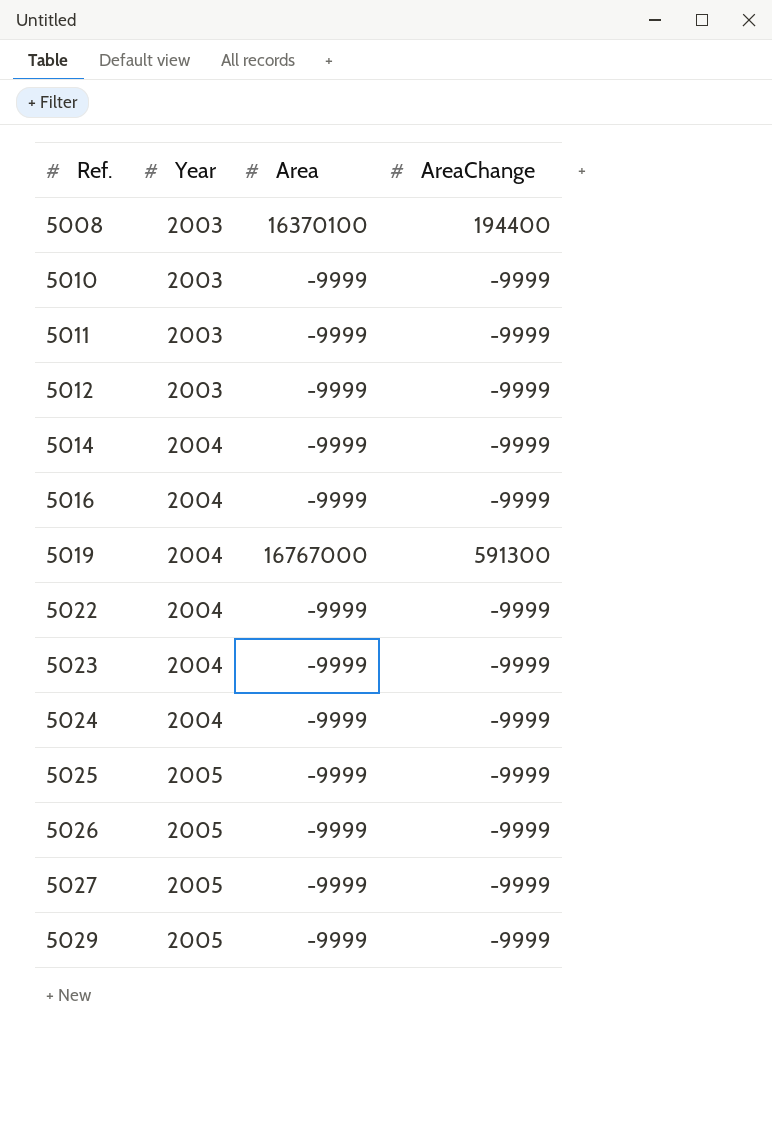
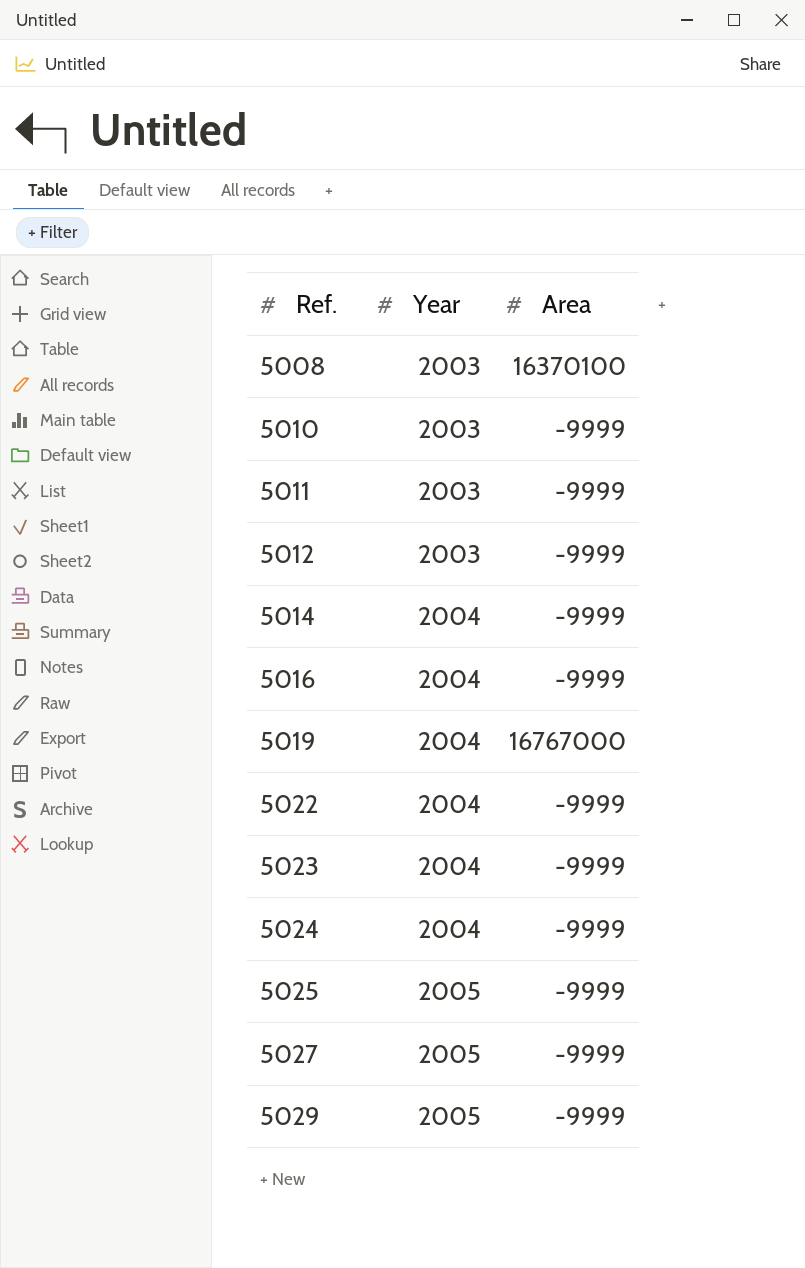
column AreaChange | position: 4 -> none
row 5026: 2005 | -9999 | -9999 -> none

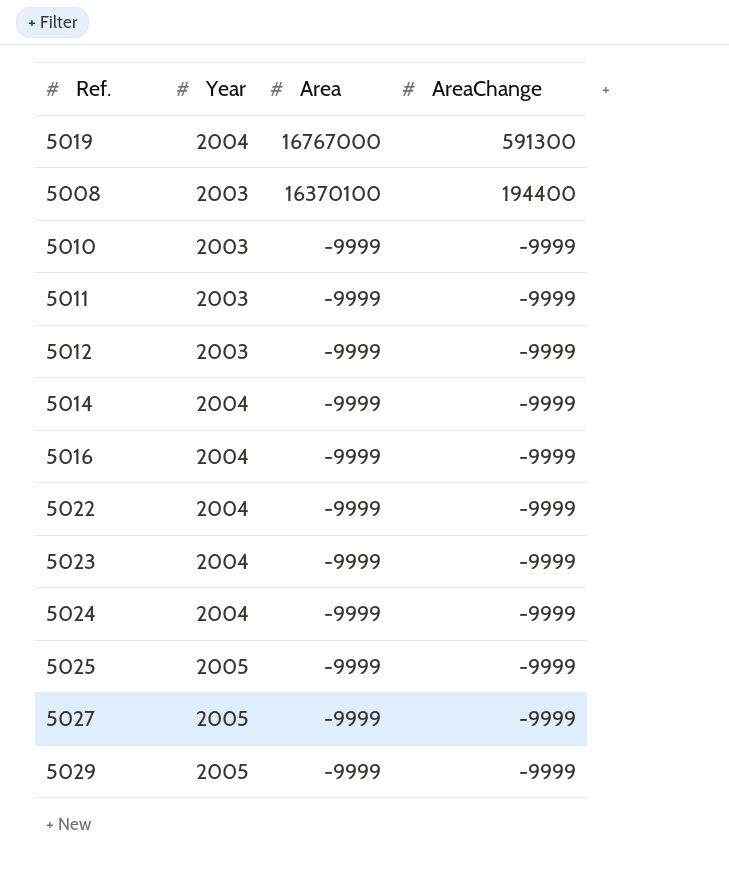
row order: Ref. ascending -> Area descending
column AreaChange | position: none -> 4

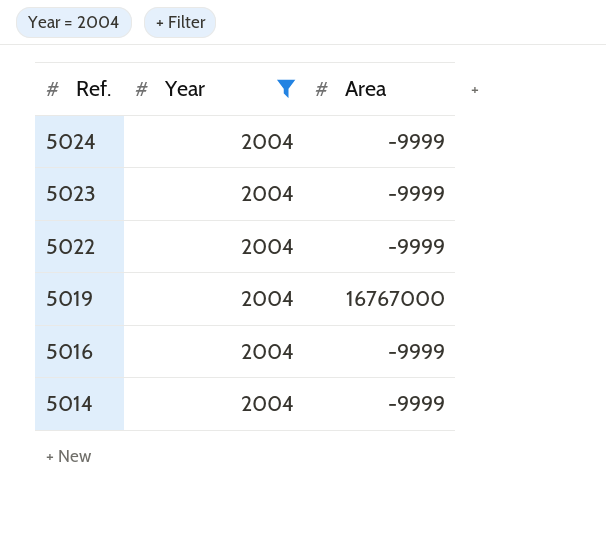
filter: none -> Year = 2004
row order: Area descending -> Ref. descending
column AreaChange | position: 4 -> none

